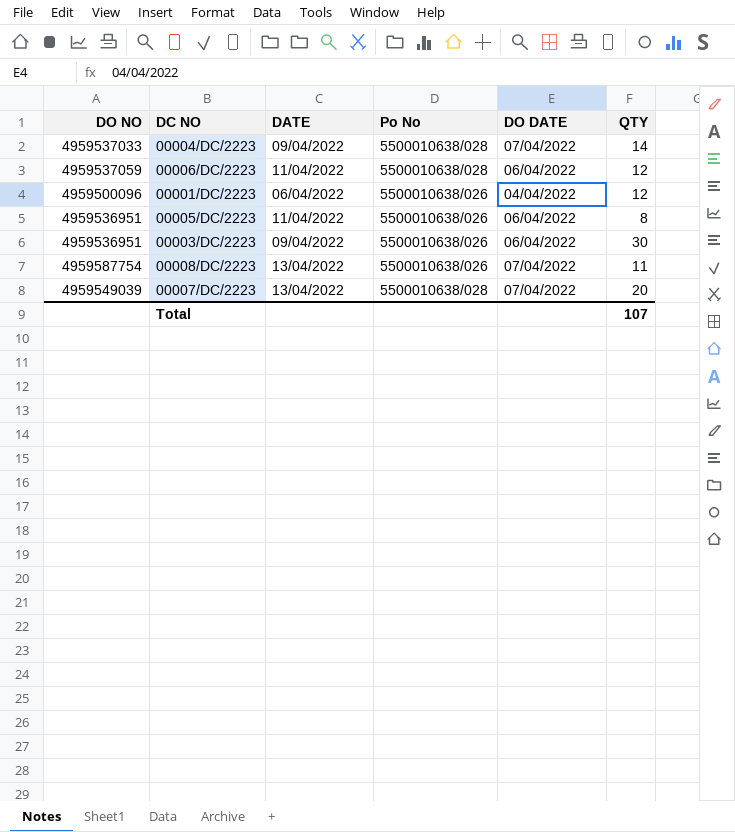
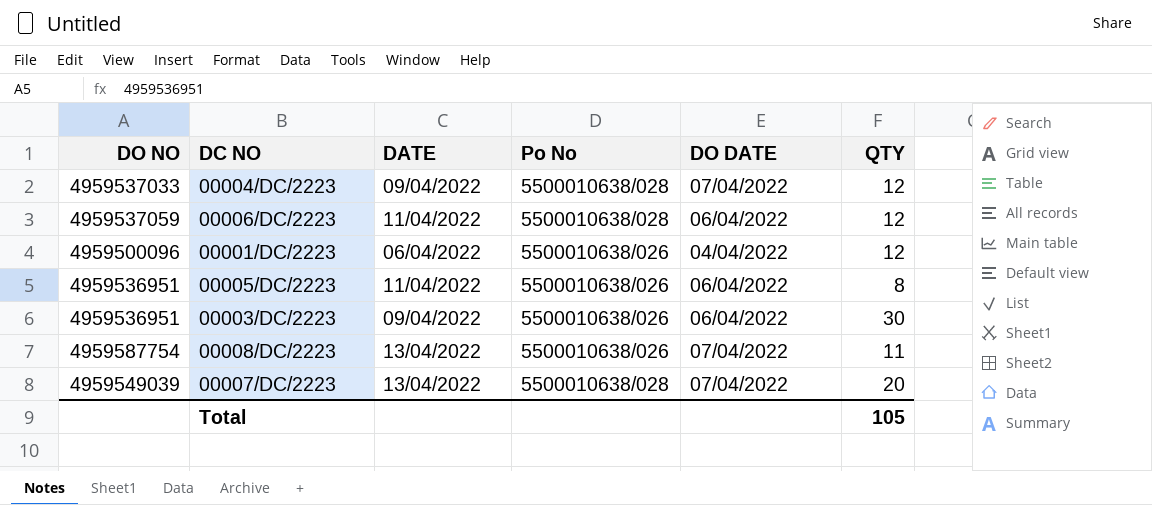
00004/DC/2223 | QTY: 14 -> 12
Total | QTY: 107 -> 105

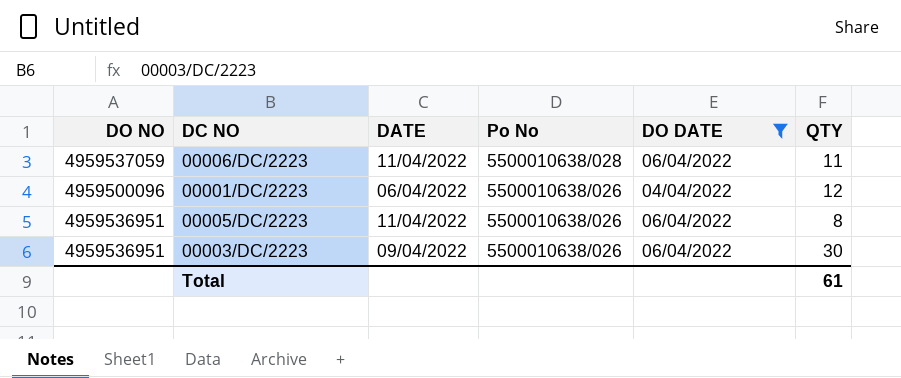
filter: none -> DO DATE != 07/04/2022
00006/DC/2223 | QTY: 12 -> 11
Total | QTY: 105 -> 61

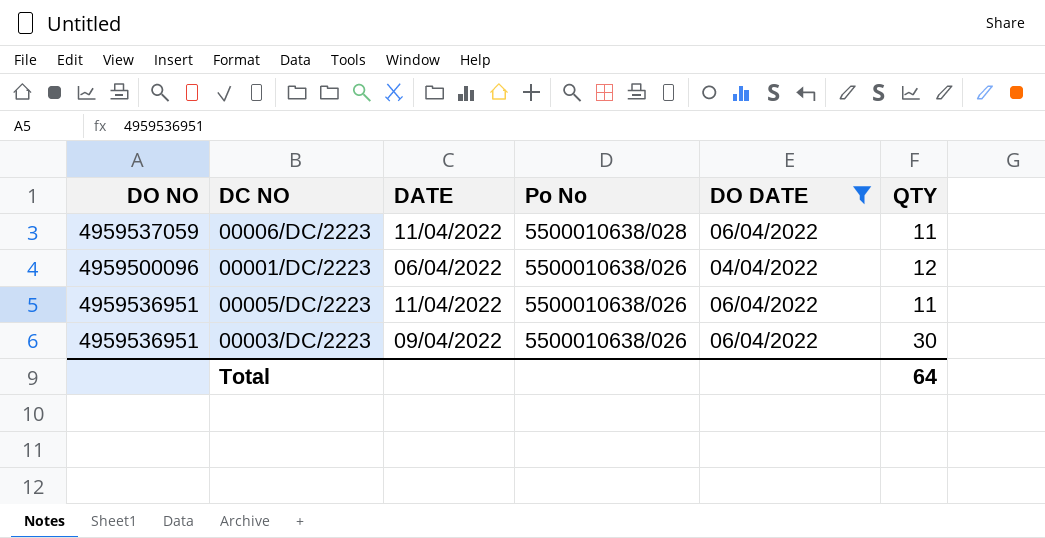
00005/DC/2223 | QTY: 8 -> 11
Total | QTY: 61 -> 64

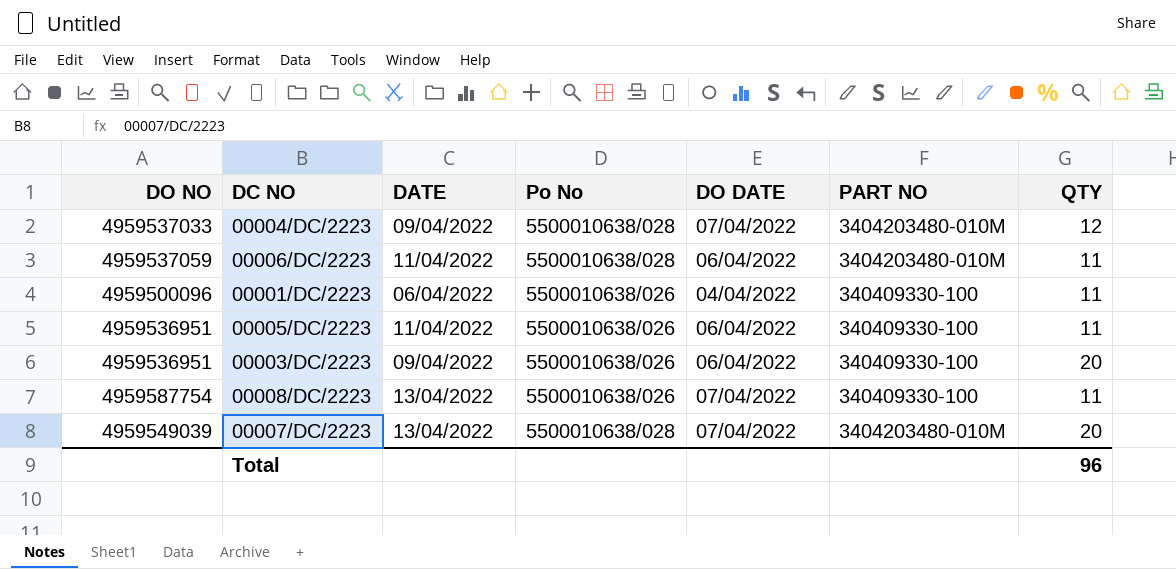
filter: DO DATE != 07/04/2022 -> none
column PART NO | position: none -> 6
00001/DC/2223 | QTY: 12 -> 11
00003/DC/2223 | QTY: 30 -> 20
Total | QTY: 64 -> 96

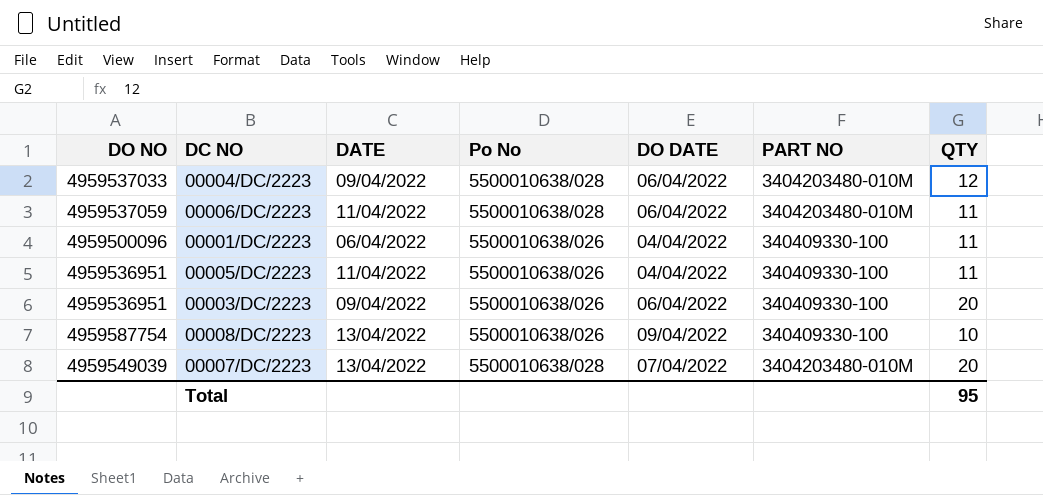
00004/DC/2223 | DO DATE: 07/04/2022 -> 06/04/2022
00005/DC/2223 | DO DATE: 06/04/2022 -> 04/04/2022
00008/DC/2223 | DO DATE: 07/04/2022 -> 09/04/2022
00008/DC/2223 | QTY: 11 -> 10
Total | QTY: 96 -> 95

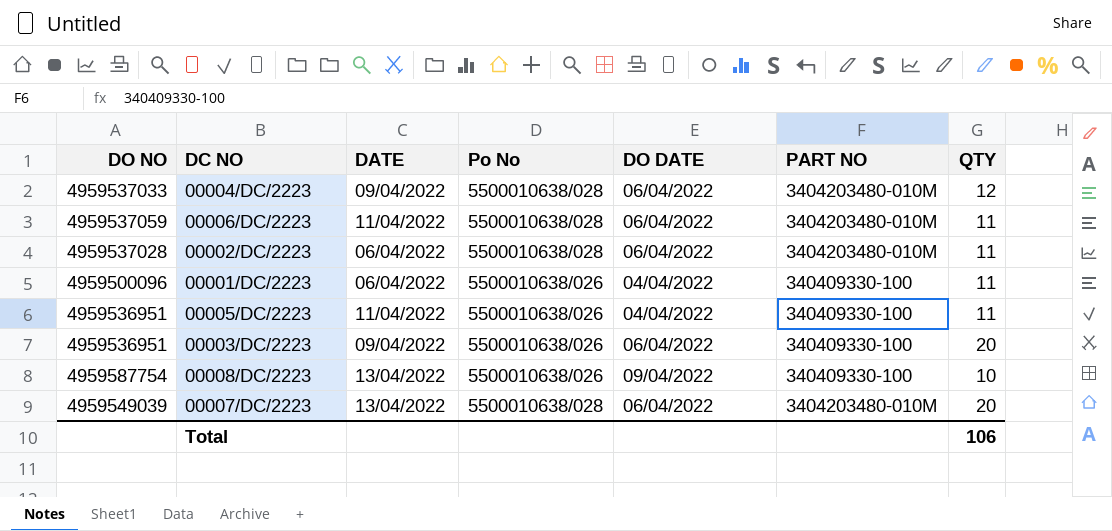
row 00002/DC/2223: none -> 4959537028 | 06/04/2022 | 5500010638/028 | 06/04/2022 | 3404203480-010M | 11
00007/DC/2223 | DO DATE: 07/04/2022 -> 06/04/2022
Total | QTY: 95 -> 106

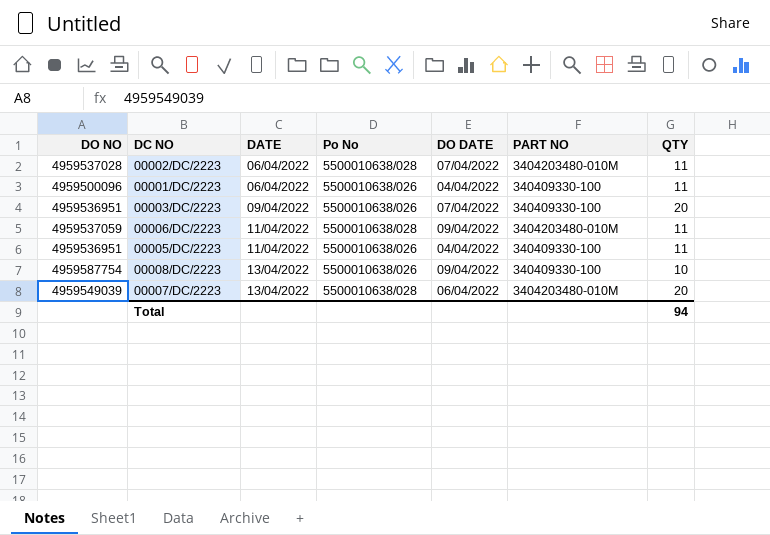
row order: none -> DATE ascending
row 00004/DC/2223: 4959537033 | 09/04/2022 | 5500010638/028 | 06/04/2022 | 3404203480-010M | 12 -> none
00002/DC/2223 | DO DATE: 06/04/2022 -> 07/04/2022
00003/DC/2223 | DO DATE: 06/04/2022 -> 07/04/2022
00006/DC/2223 | DO DATE: 06/04/2022 -> 09/04/2022
Total | QTY: 106 -> 94

